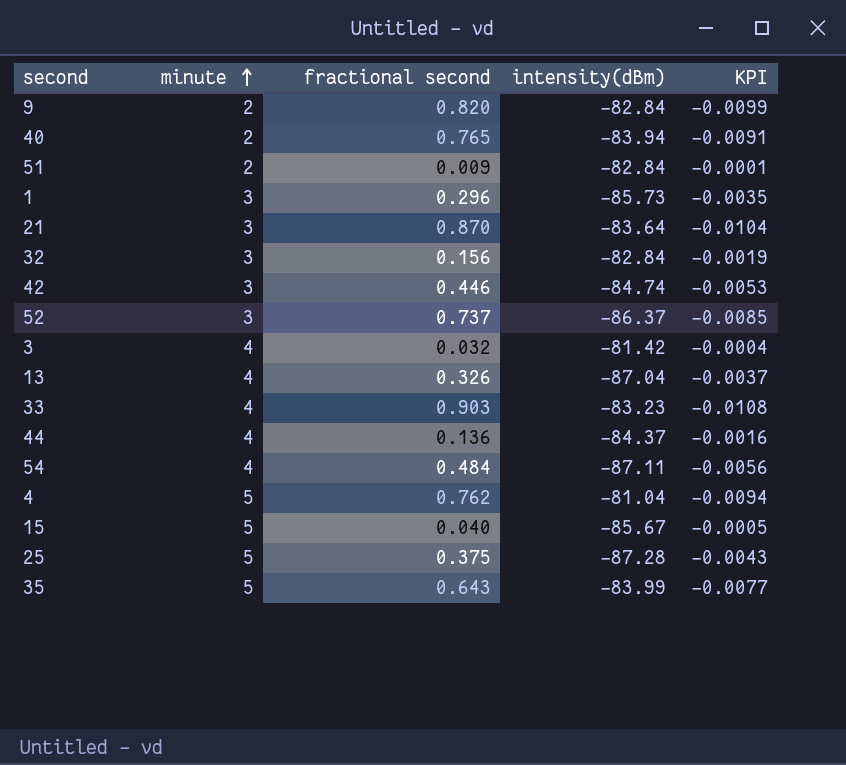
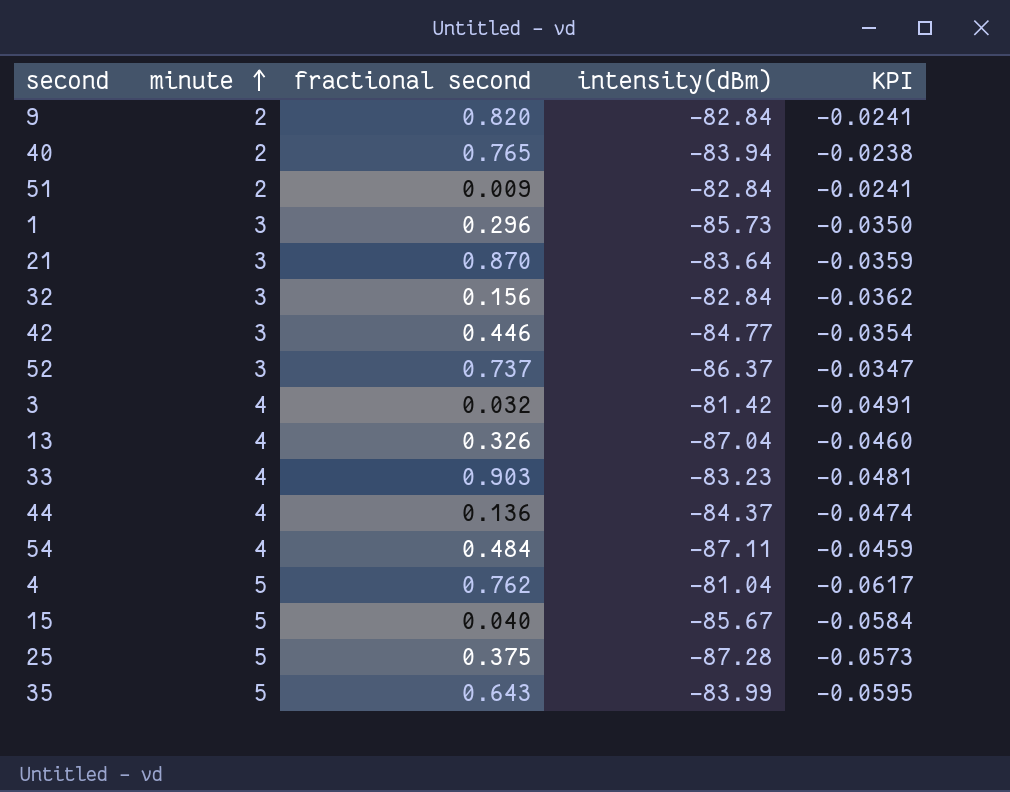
column KPI | formula: [fractional second] / [intensity(dBm)] -> [minute] / [intensity(dBm)]
42 | intensity(dBm): -84.74 -> -84.77

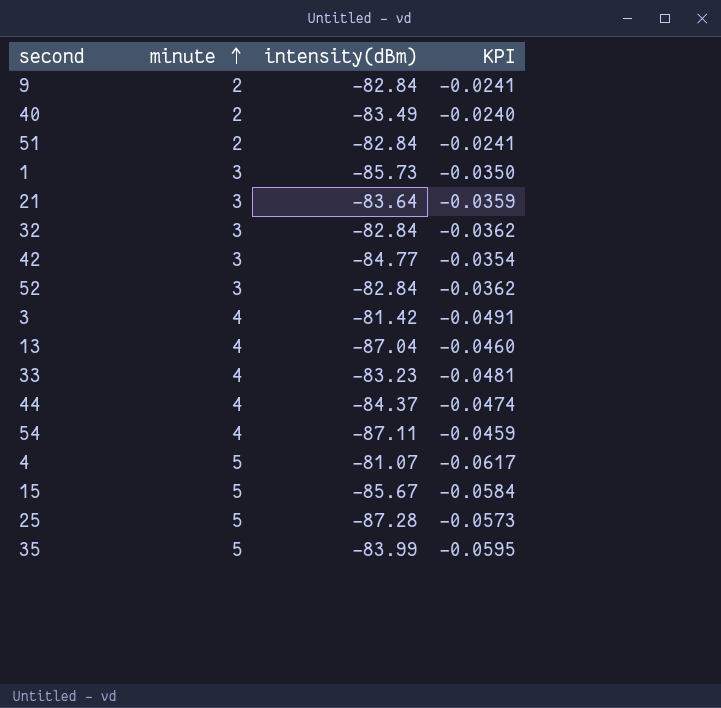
column fractional second | position: 3 -> none
40 | intensity(dBm): -83.94 -> -83.49
40 | KPI: -0.0238 -> -0.0240
52 | intensity(dBm): -86.37 -> -82.84
52 | KPI: -0.0347 -> -0.0362
4 | intensity(dBm): -81.04 -> -81.07

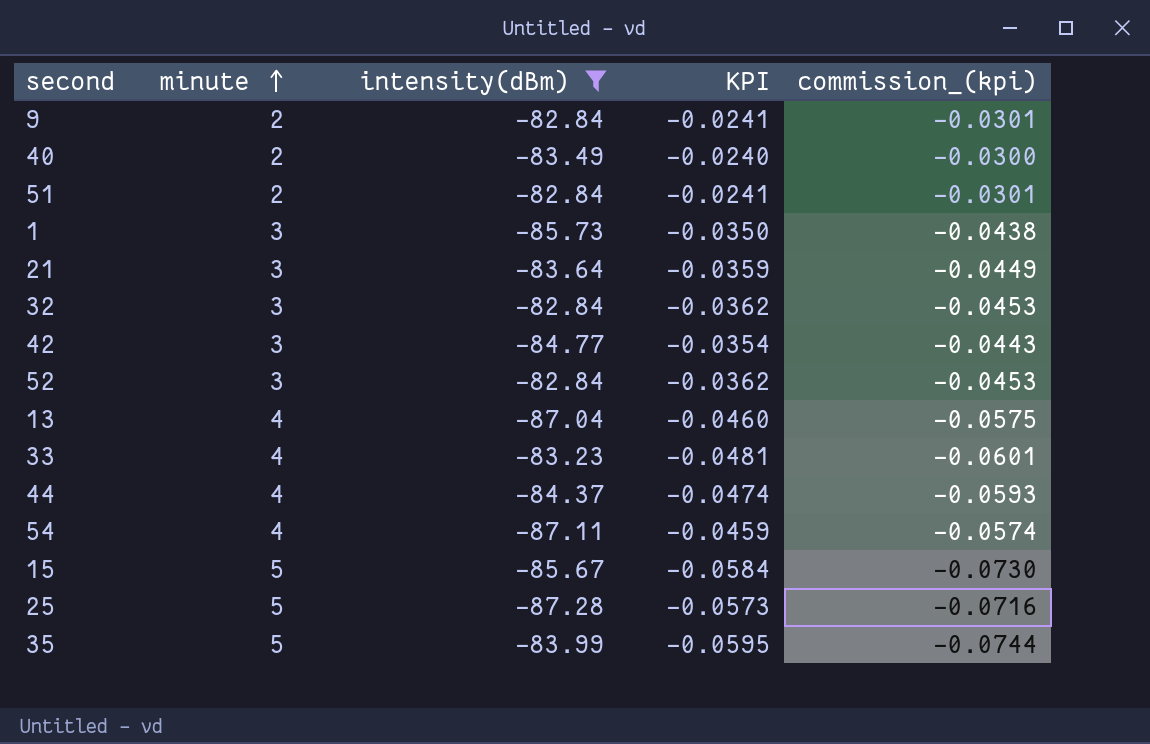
filter: none -> intensity(dBm) <= -82.84
column commission_(kpi) | formula: none -> [KPI] * 1.25

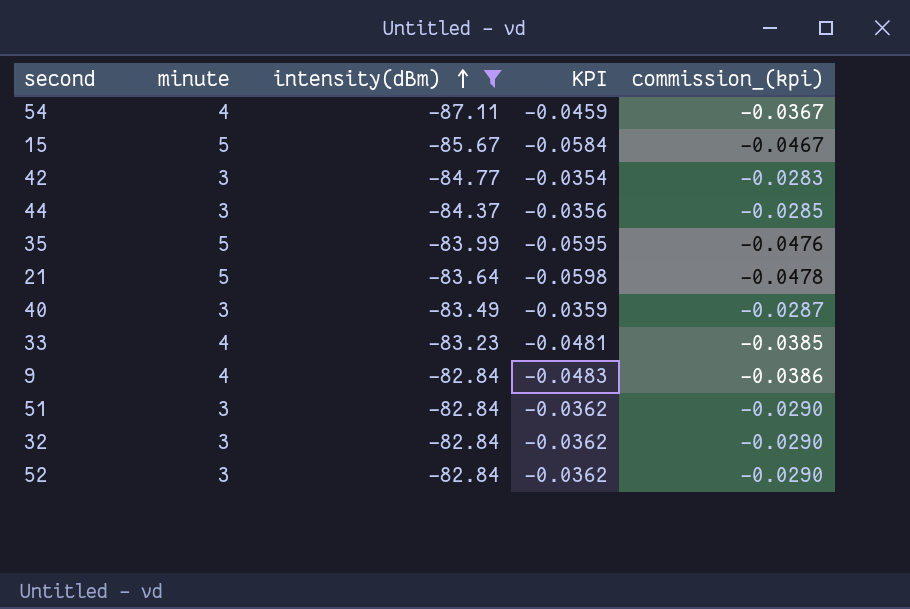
row order: minute ascending -> intensity(dBm) ascending
column commission_(kpi) | formula: [KPI] * 1.25 -> [KPI] * 0.8
row 1: 3 | -85.73 | -0.0350 | -0.0438 -> none
row 13: 4 | -87.04 | -0.0460 | -0.0575 -> none
row 25: 5 | -87.28 | -0.0573 | -0.0716 -> none
44 | minute: 4 -> 3
44 | KPI: -0.0474 -> -0.0356
21 | minute: 3 -> 5
21 | KPI: -0.0359 -> -0.0598
40 | minute: 2 -> 3
40 | KPI: -0.0240 -> -0.0359
9 | minute: 2 -> 4
9 | KPI: -0.0241 -> -0.0483
51 | minute: 2 -> 3
51 | KPI: -0.0241 -> -0.0362

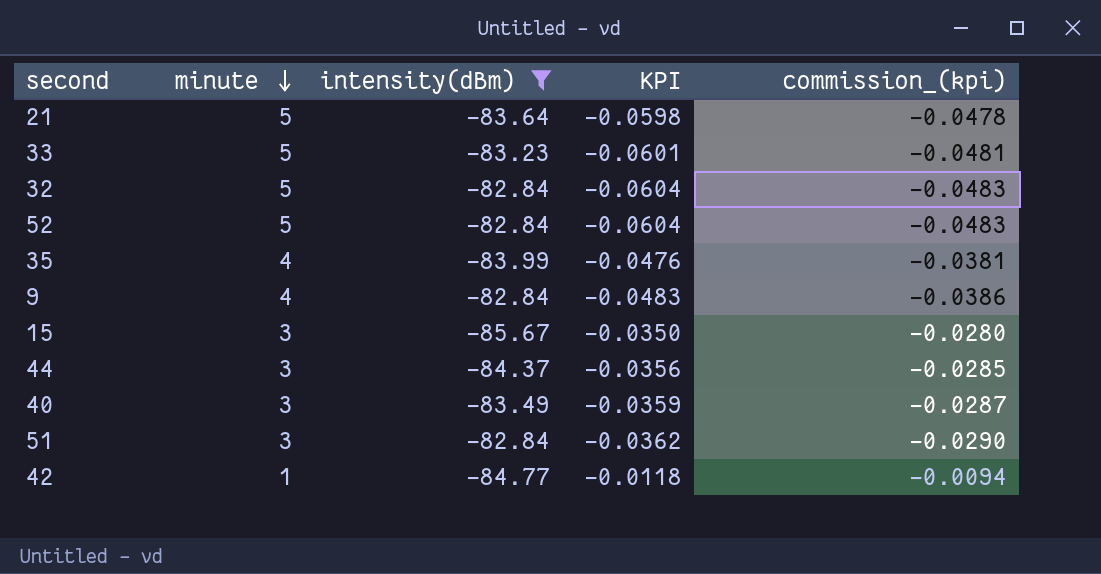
row order: intensity(dBm) ascending -> minute descending
row 54: 4 | -87.11 | -0.0459 | -0.0367 -> none
33 | minute: 4 -> 5
33 | KPI: -0.0481 -> -0.0601
33 | commission_(kpi): -0.0385 -> -0.0481
32 | minute: 3 -> 5
32 | KPI: -0.0362 -> -0.0604
32 | commission_(kpi): -0.0290 -> -0.0483
52 | minute: 3 -> 5
52 | KPI: -0.0362 -> -0.0604
52 | commission_(kpi): -0.0290 -> -0.0483
35 | minute: 5 -> 4
35 | KPI: -0.0595 -> -0.0476
35 | commission_(kpi): -0.0476 -> -0.0381
15 | minute: 5 -> 3
15 | KPI: -0.0584 -> -0.0350
15 | commission_(kpi): -0.0467 -> -0.0280
42 | minute: 3 -> 1
42 | KPI: -0.0354 -> -0.0118
42 | commission_(kpi): -0.0283 -> -0.0094

